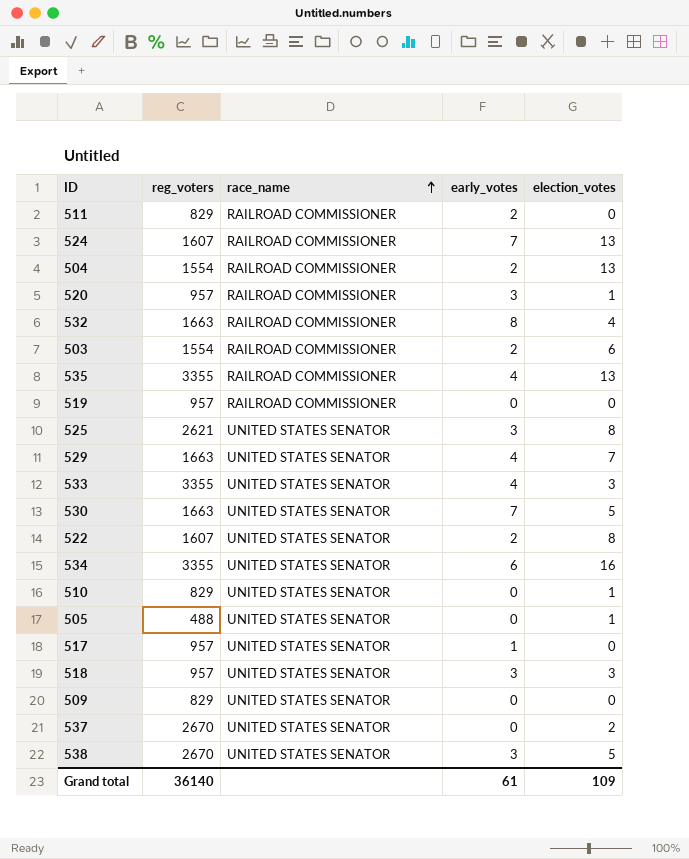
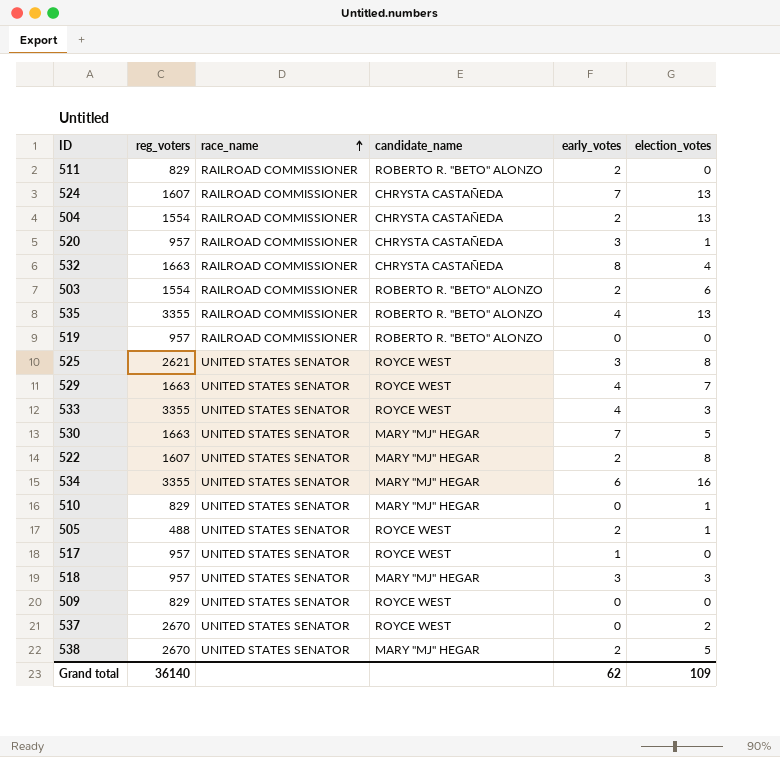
column candidate_name | position: none -> 4
505 | early_votes: 0 -> 2
538 | early_votes: 3 -> 2
Grand total | early_votes: 61 -> 62

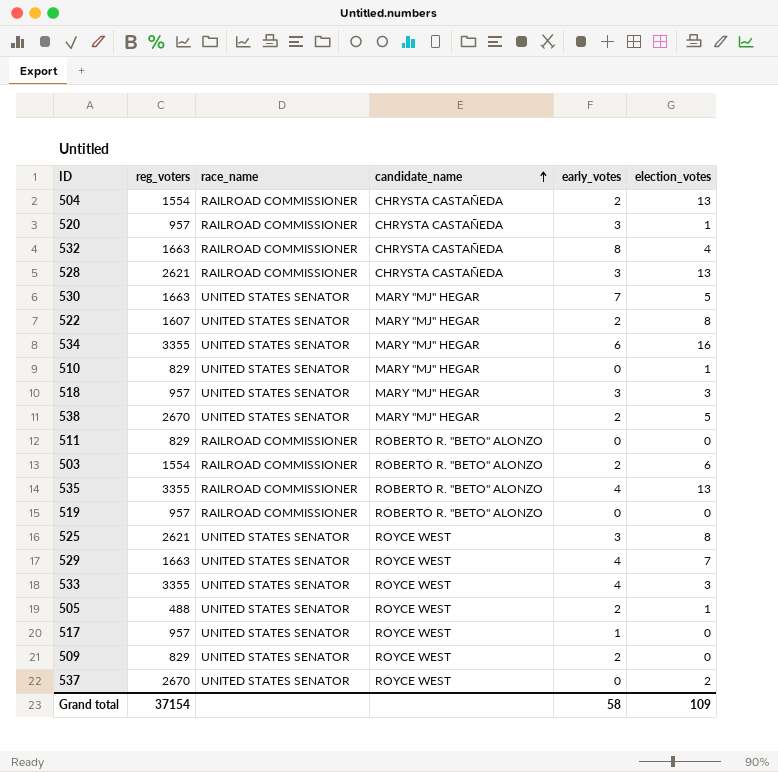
row order: race_name ascending -> candidate_name ascending
row 524: 1607 | RAILROAD COMMISSIONER | CHRYSTA CASTAÑEDA | 7 | 13 -> none
row 528: none -> 2621 | RAILROAD COMMISSIONER | CHRYSTA CASTAÑEDA | 3 | 13
511 | early_votes: 2 -> 0
509 | early_votes: 0 -> 2
Grand total | reg_voters: 36140 -> 37154
Grand total | early_votes: 62 -> 58

